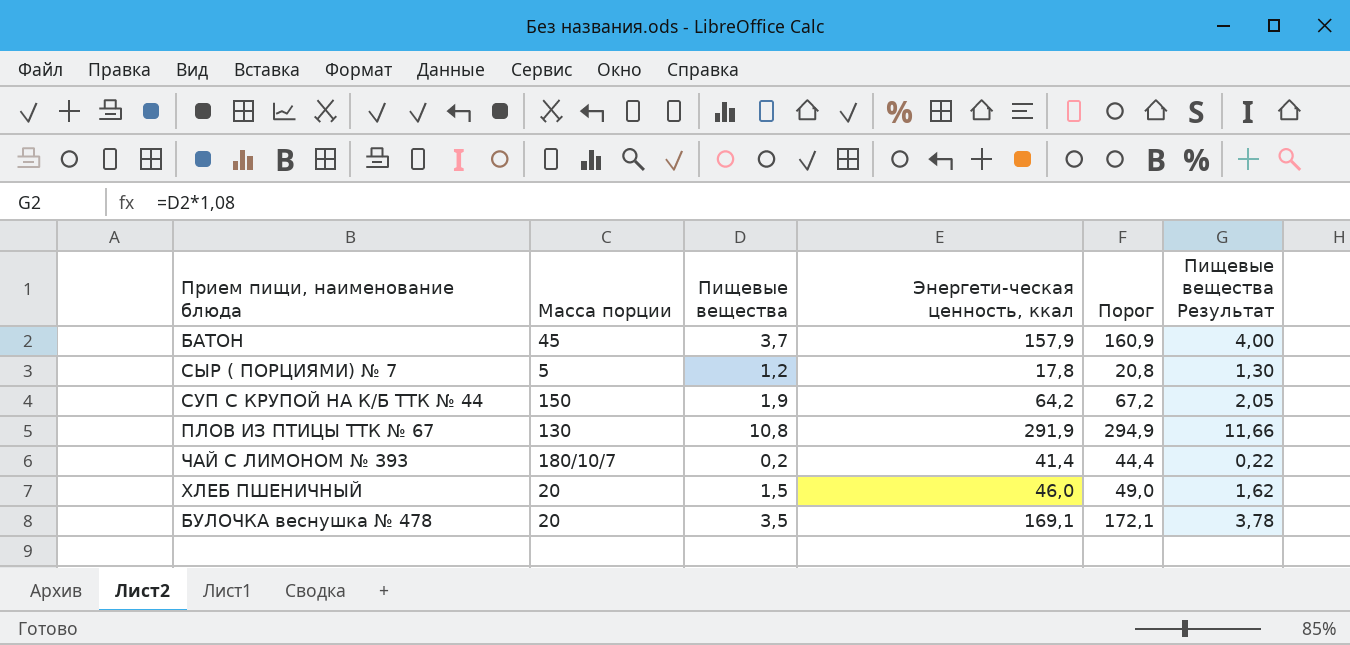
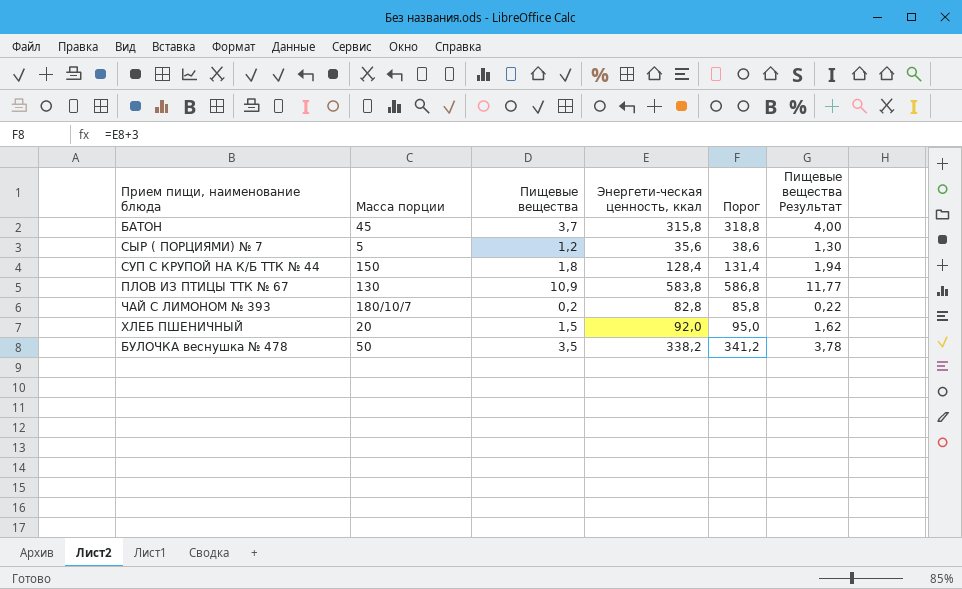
БАТОН | Энергети-ческая ценность, ккал: 157,9 -> 315,8
БАТОН | Порог: 160,9 -> 318,8
СЫР ( ПОРЦИЯМИ) № 7 | Энергети-ческая ценность, ккал: 17,8 -> 35,6
СЫР ( ПОРЦИЯМИ) № 7 | Порог: 20,8 -> 38,6
СУП С КРУПОЙ НА К/Б ТТК № 44 | Пищевые вещества: 1,9 -> 1,8
СУП С КРУПОЙ НА К/Б ТТК № 44 | Энергети-ческая ценность, ккал: 64,2 -> 128,4
СУП С КРУПОЙ НА К/Б ТТК № 44 | Порог: 67,2 -> 131,4
СУП С КРУПОЙ НА К/Б ТТК № 44 | Пищевые вещества Результат: 2,05 -> 1,94
ПЛОВ ИЗ ПТИЦЫ ТТК № 67 | Пищевые вещества: 10,8 -> 10,9
ПЛОВ ИЗ ПТИЦЫ ТТК № 67 | Энергети-ческая ценность, ккал: 291,9 -> 583,8
ПЛОВ ИЗ ПТИЦЫ ТТК № 67 | Порог: 294,9 -> 586,8
ПЛОВ ИЗ ПТИЦЫ ТТК № 67 | Пищевые вещества Результат: 11,66 -> 11,77
ЧАЙ С ЛИМОНОМ № 393 | Энергети-ческая ценность, ккал: 41,4 -> 82,8
ЧАЙ С ЛИМОНОМ № 393 | Порог: 44,4 -> 85,8
ХЛЕБ ПШЕНИЧНЫЙ | Энергети-ческая ценность, ккал: 46,0 -> 92,0
ХЛЕБ ПШЕНИЧНЫЙ | Порог: 49,0 -> 95,0
БУЛОЧКА веснушка № 478 | Масса порции: 20 -> 50
БУЛОЧКА веснушка № 478 | Энергети-ческая ценность, ккал: 169,1 -> 338,2
БУЛОЧКА веснушка № 478 | Порог: 172,1 -> 341,2

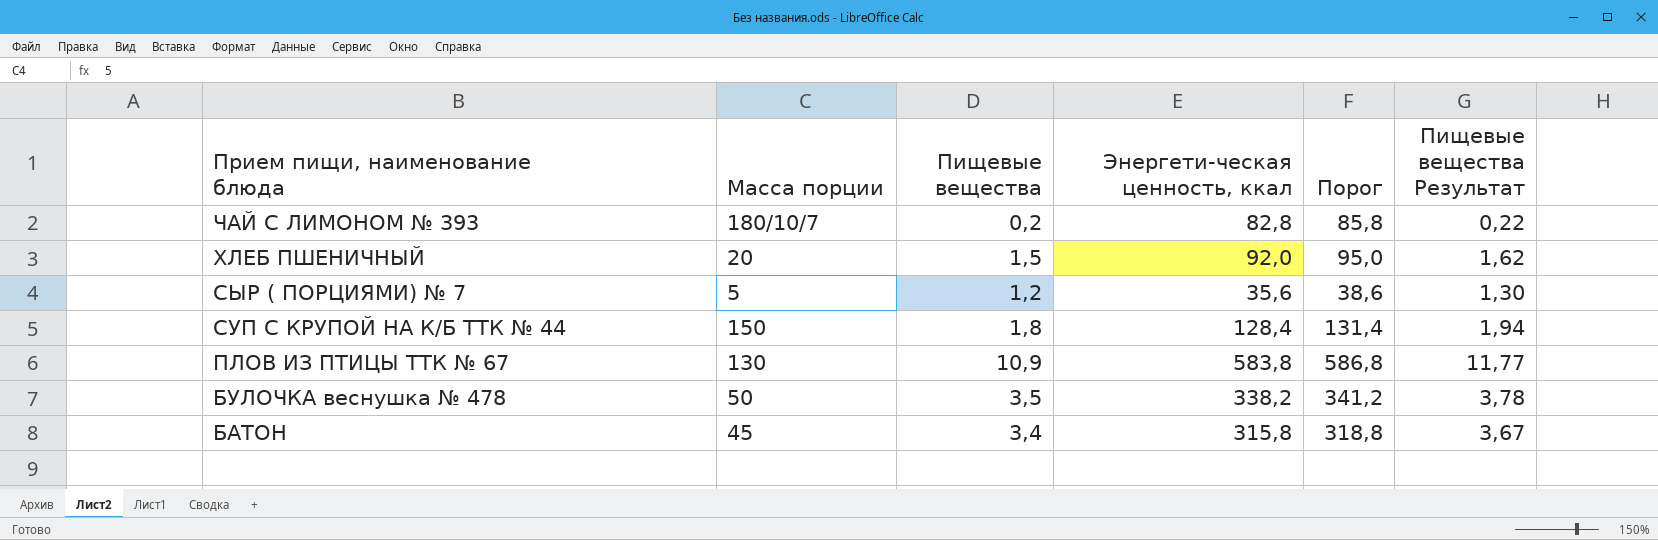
row order: none -> Прием пищи, наименование блюда descending
БАТОН | Пищевые вещества: 3,7 -> 3,4
БАТОН | Пищевые вещества Результат: 4,00 -> 3,67

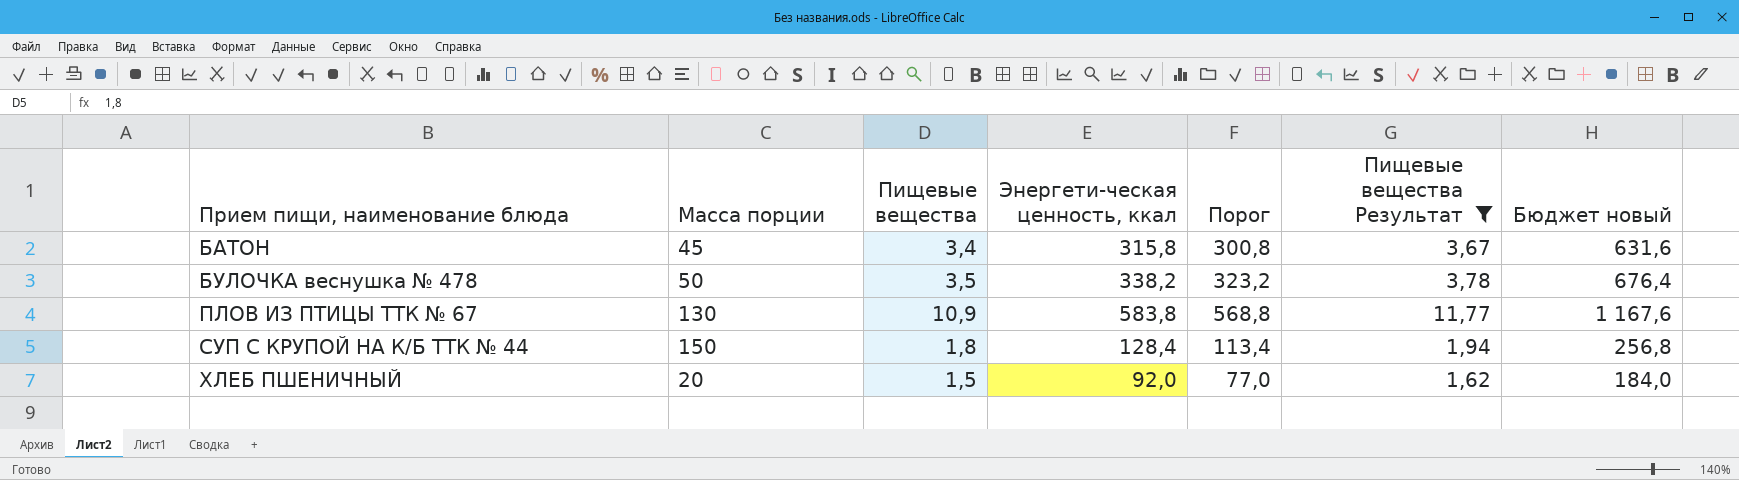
filter: none -> Пищевые вещества Результат >= 1,62
row order: Прием пищи, наименование блюда descending -> Прием пищи, наименование блюда ascending
column Порог | formula: [Энергети-ческая ценность, ккал] + 3 -> [Энергети-ческая ценность, ккал] - 15
column Бюджет новый | formula: none -> [Энергети-ческая ценность, ккал] * 2

